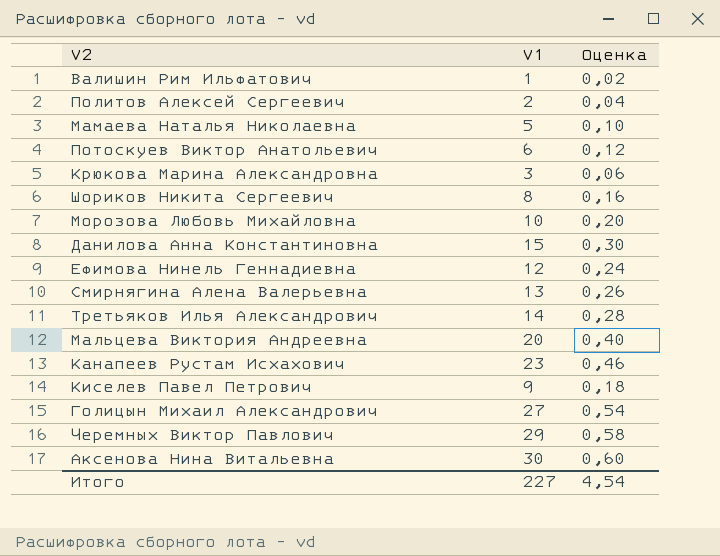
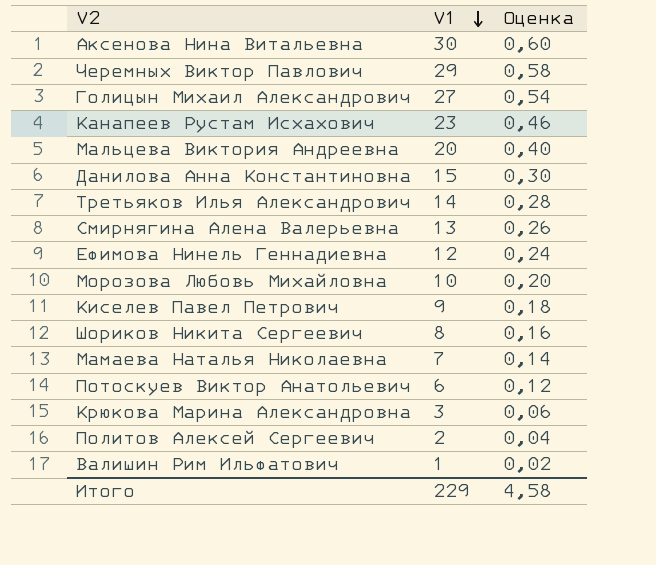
row order: none -> V1 descending
Мамаева Наталья Николаевна | V1: 5 -> 7
Мамаева Наталья Николаевна | Оценка: 0,10 -> 0,14
Итого | V1: 227 -> 229
Итого | Оценка: 4,54 -> 4,58

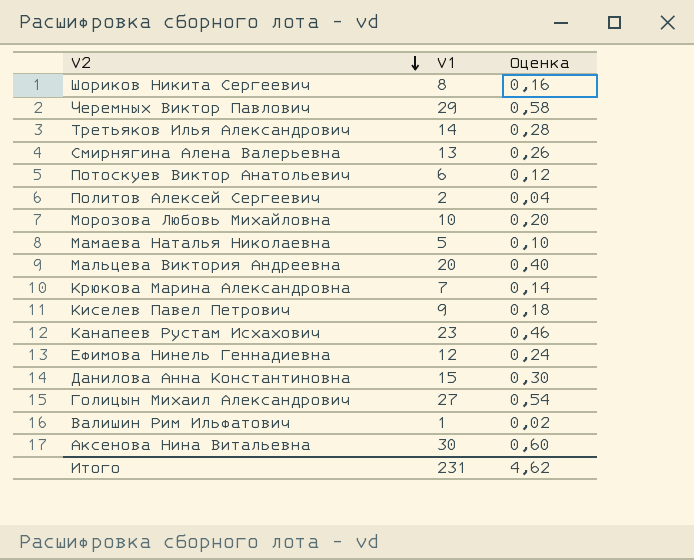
row order: V1 descending -> V2 descending
Мамаева Наталья Николаевна | V1: 7 -> 5
Мамаева Наталья Николаевна | Оценка: 0,14 -> 0,10
Крюкова Марина Александровна | V1: 3 -> 7
Крюкова Марина Александровна | Оценка: 0,06 -> 0,14
Итого | V1: 229 -> 231
Итого | Оценка: 4,58 -> 4,62

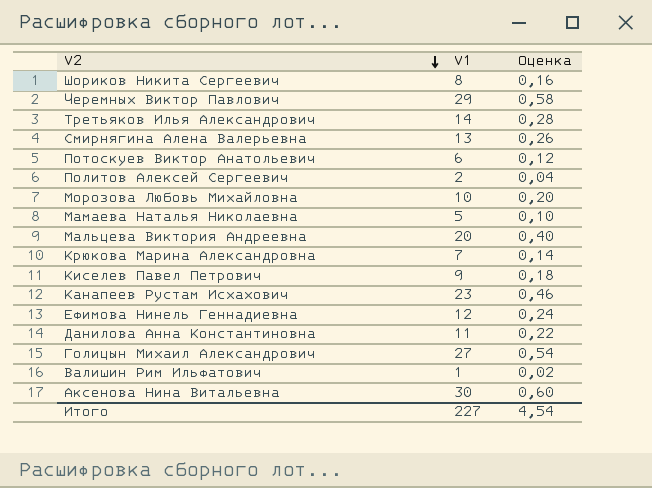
Данилова Анна Константиновна | V1: 15 -> 11
Данилова Анна Константиновна | Оценка: 0,30 -> 0,22
Итого | V1: 231 -> 227
Итого | Оценка: 4,62 -> 4,54

